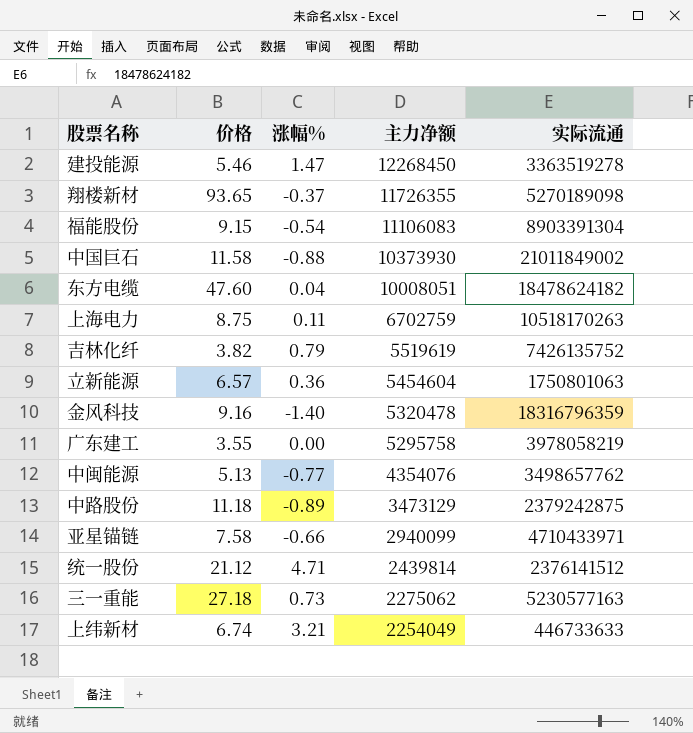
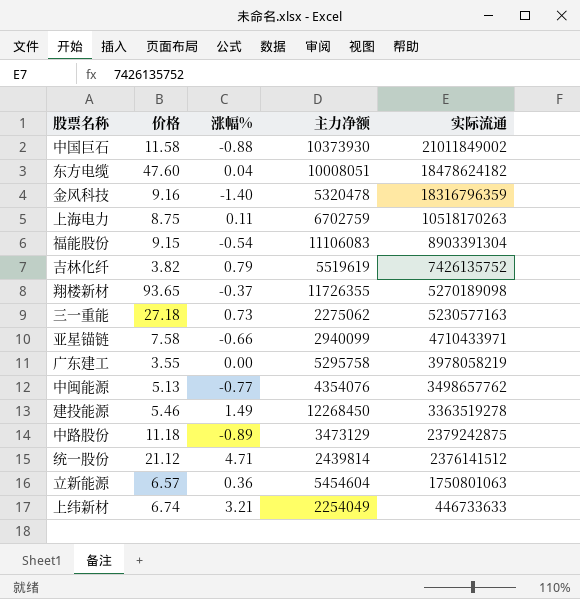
row order: 主力净额 descending -> 实际流通 descending
建投能源 | 涨幅%: 1.47 -> 1.49

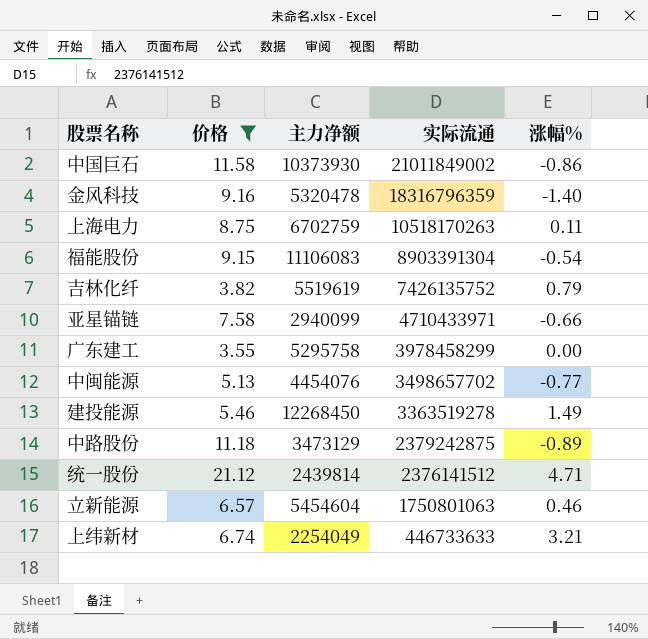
filter: none -> 价格 <= 21.12
column 涨幅% | position: 3 -> 5
中国巨石 | 涨幅%: -0.88 -> -0.86
广东建工 | 实际流通: 3978058219 -> 3978458299
中闽能源 | 主力净额: 4354076 -> 4454076
中闽能源 | 实际流通: 3498657762 -> 3498657702
立新能源 | 涨幅%: 0.36 -> 0.46

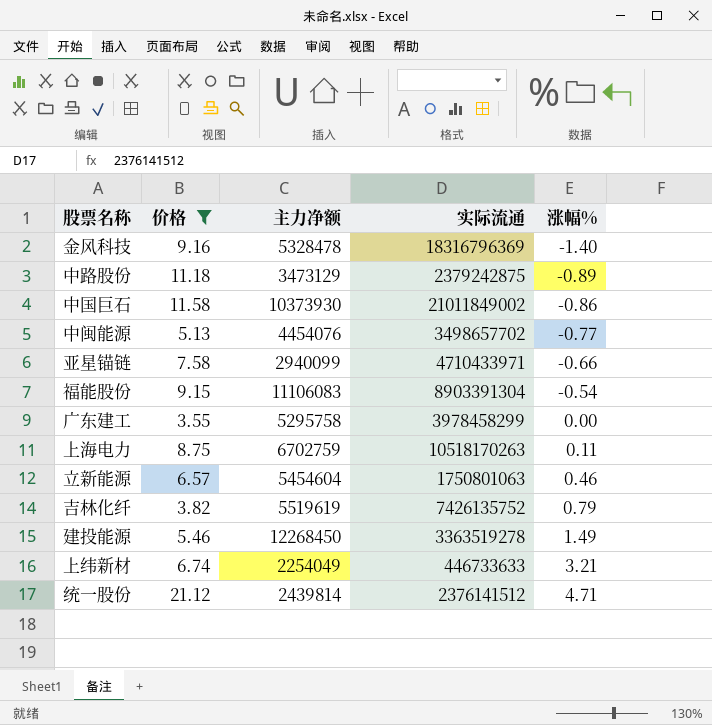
row order: 实际流通 descending -> 涨幅% ascending
金风科技 | 主力净额: 5320478 -> 5328478
金风科技 | 实际流通: 18316796359 -> 18316796369

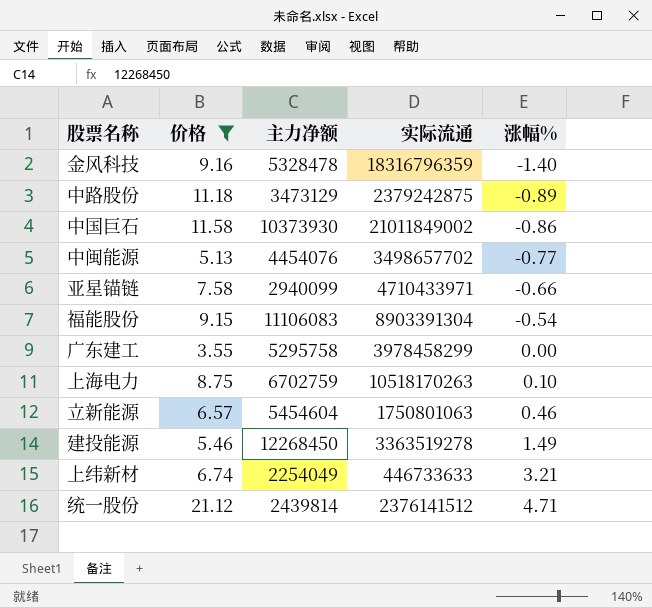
row 吉林化纤: 3.82 | 5519619 | 7426135752 | 0.79 -> none
金风科技 | 实际流通: 18316796369 -> 18316796359
上海电力 | 涨幅%: 0.11 -> 0.10

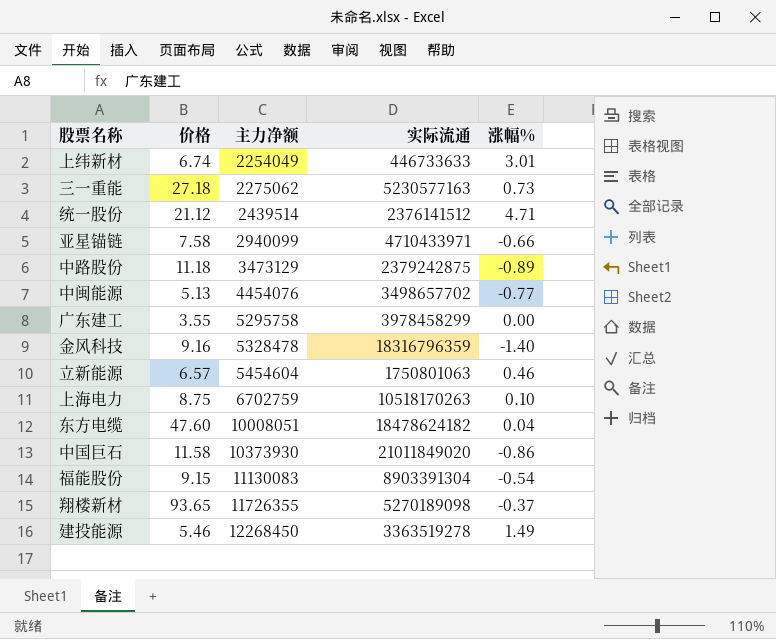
filter: 价格 <= 21.12 -> none
row order: 涨幅% ascending -> 主力净额 ascending
上纬新材 | 涨幅%: 3.21 -> 3.01
统一股份 | 主力净额: 2439814 -> 2439514
中国巨石 | 实际流通: 21011849002 -> 21011849020
福能股份 | 主力净额: 11106083 -> 11130083

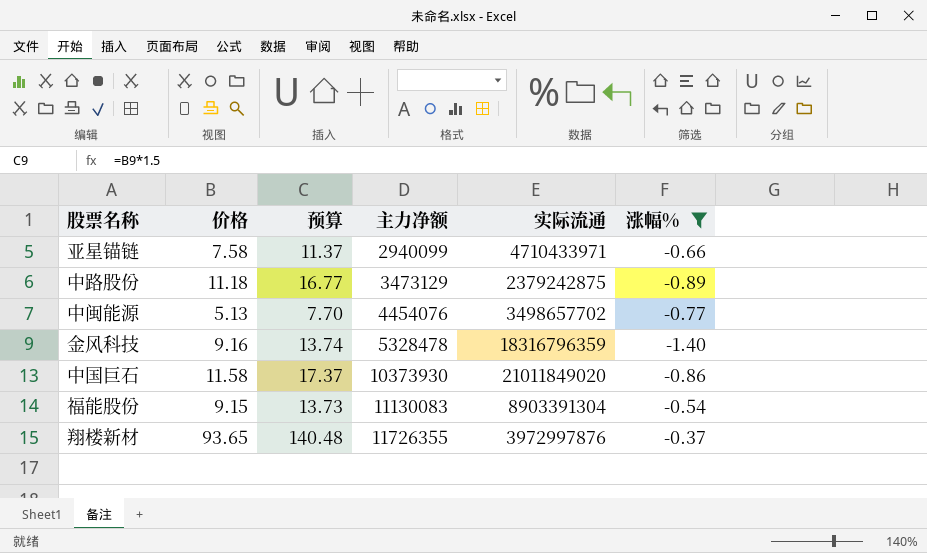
filter: none -> 涨幅% <= -0.37
column 预算 | formula: none -> [价格] * 1.5
翔楼新材 | 实际流通: 5270189098 -> 3972997876

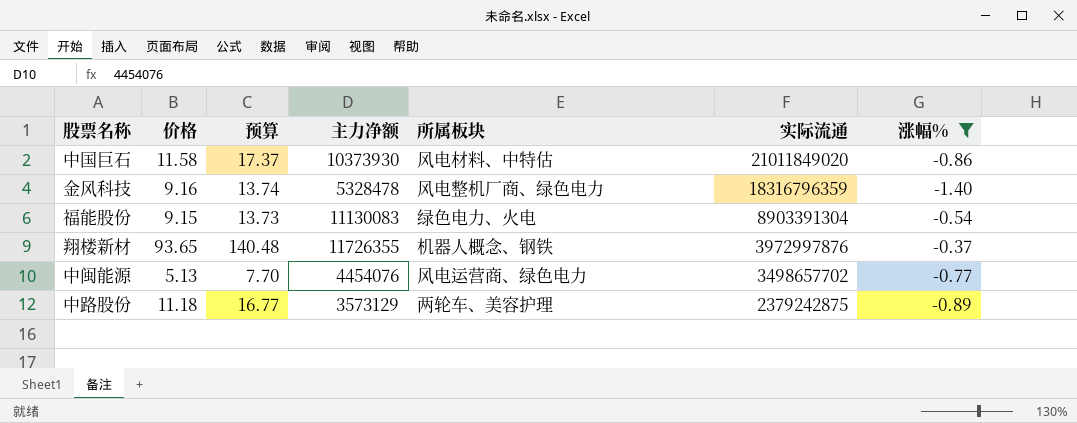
row order: 主力净额 ascending -> 实际流通 descending
column 所属板块 | position: none -> 5
row 亚星锚链: 7.58 | 11.37 | 2940099 | 4710433971 | -0.66 -> none
中路股份 | 主力净额: 3473129 -> 3573129

